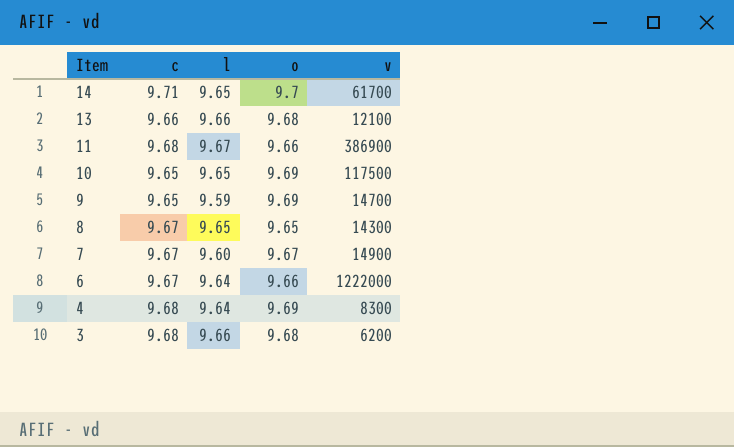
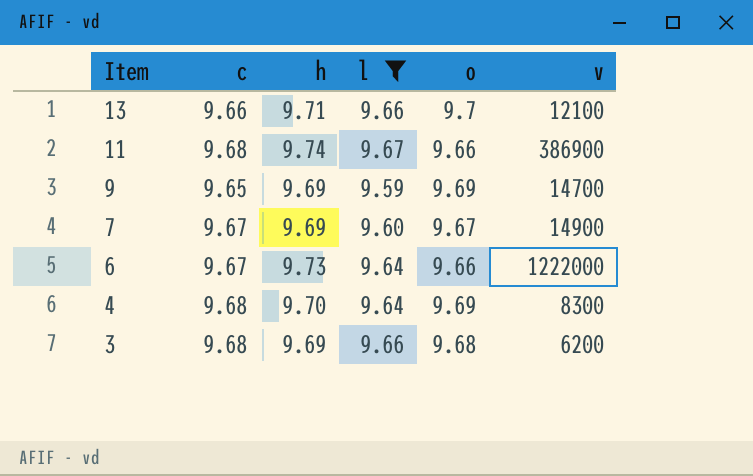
filter: none -> l != 9.65
column h | position: none -> 3
13 | o: 9.68 -> 9.7

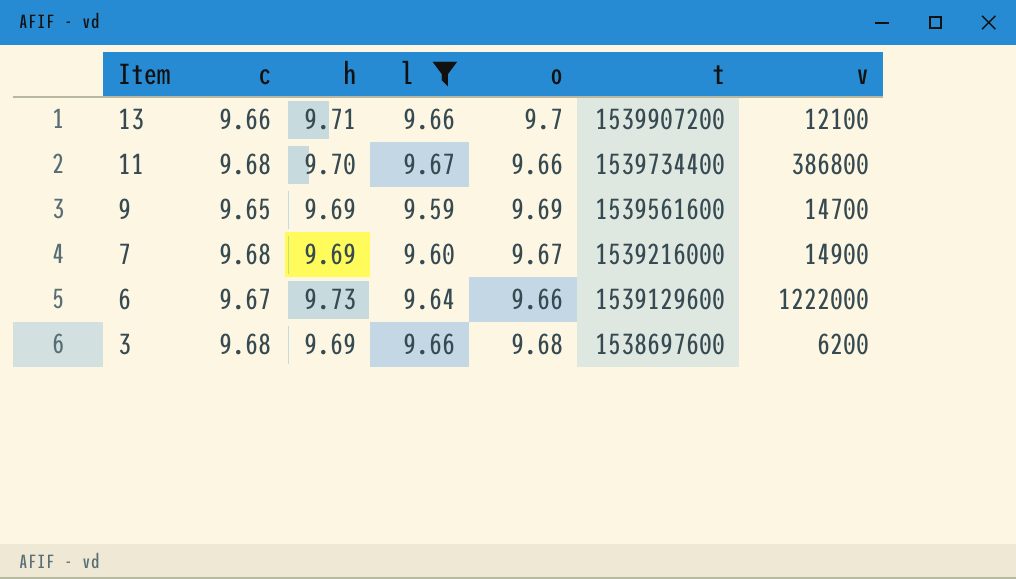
column t | position: none -> 6
row 4: 9.68 | 9.70 | 9.64 | 9.69 | 8300 -> none
11 | h: 9.74 -> 9.70
11 | v: 386900 -> 386800
7 | c: 9.67 -> 9.68

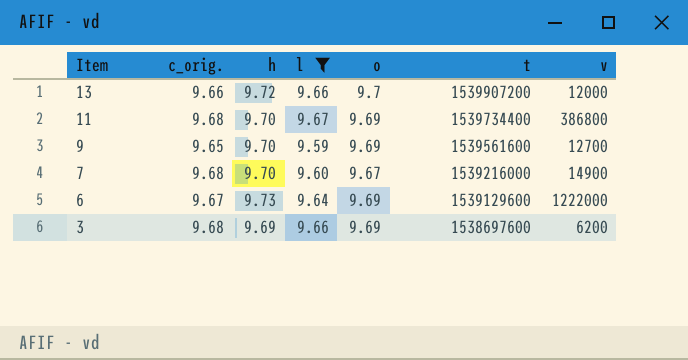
column name: c -> c_orig.
13 | h: 9.71 -> 9.72
13 | v: 12100 -> 12000
11 | o: 9.66 -> 9.69
9 | h: 9.69 -> 9.70
9 | v: 14700 -> 12700
7 | h: 9.69 -> 9.70
6 | o: 9.66 -> 9.69
3 | o: 9.68 -> 9.69

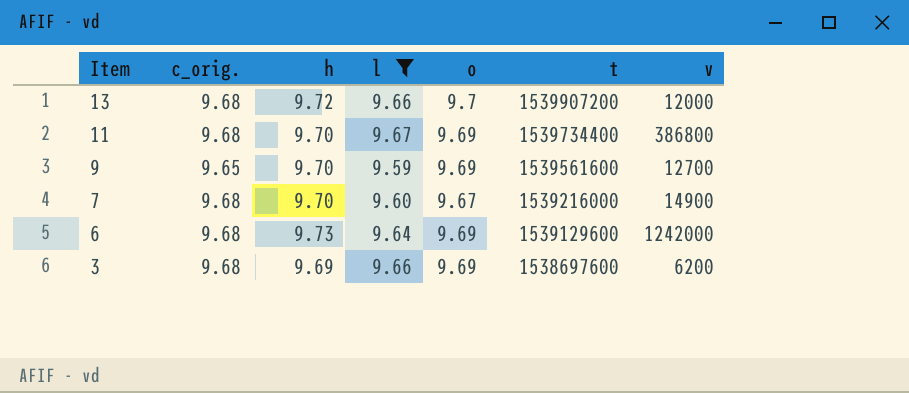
13 | c_orig.: 9.66 -> 9.68
6 | c_orig.: 9.67 -> 9.68
6 | v: 1222000 -> 1242000

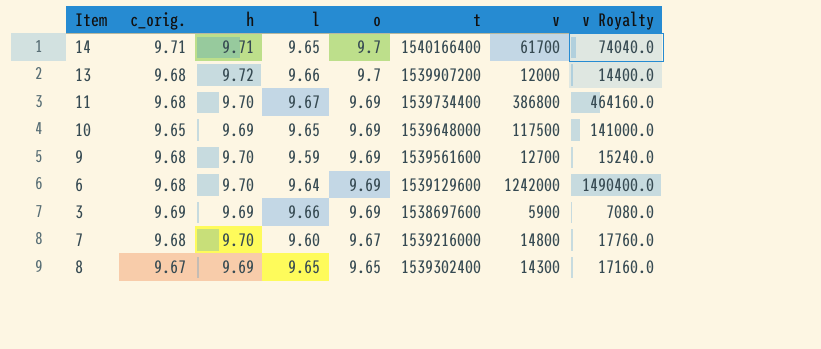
filter: l != 9.65 -> none
row order: Item descending -> o descending
column v Royalty | formula: none -> [v] * 1.2
9 | c_orig.: 9.65 -> 9.68
6 | h: 9.73 -> 9.70
3 | c_orig.: 9.68 -> 9.69
3 | v: 6200 -> 5900
7 | v: 14900 -> 14800

